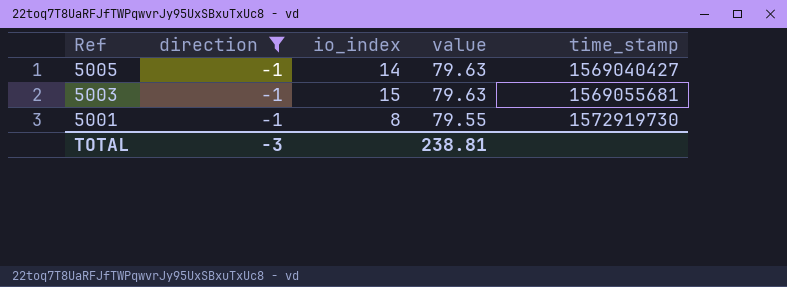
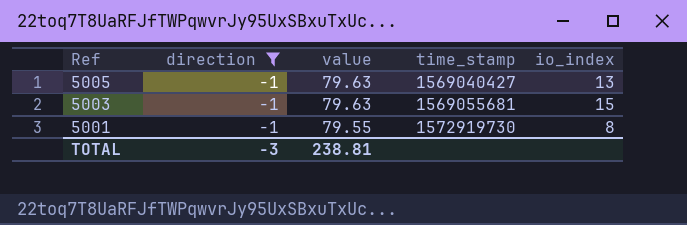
column io_index | position: 3 -> 5
5005 | io_index: 14 -> 13

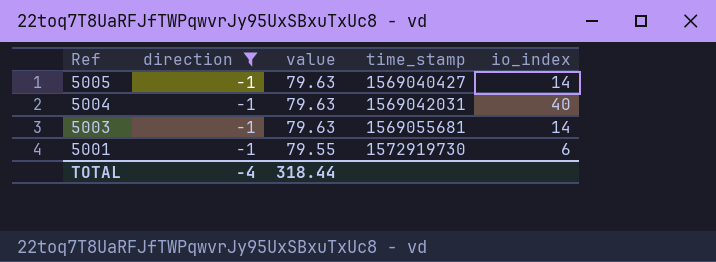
5005 | io_index: 13 -> 14
row 5004: none -> -1 | 79.63 | 1569042031 | 40
5003 | io_index: 15 -> 14
5001 | io_index: 8 -> 6
TOTAL | direction: -3 -> -4
TOTAL | value: 238.81 -> 318.44

